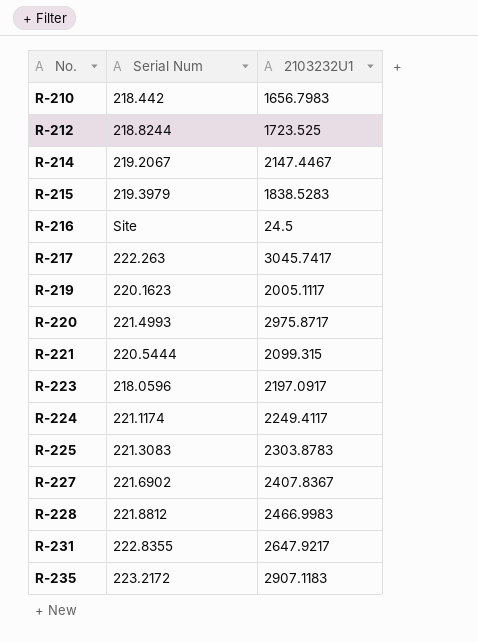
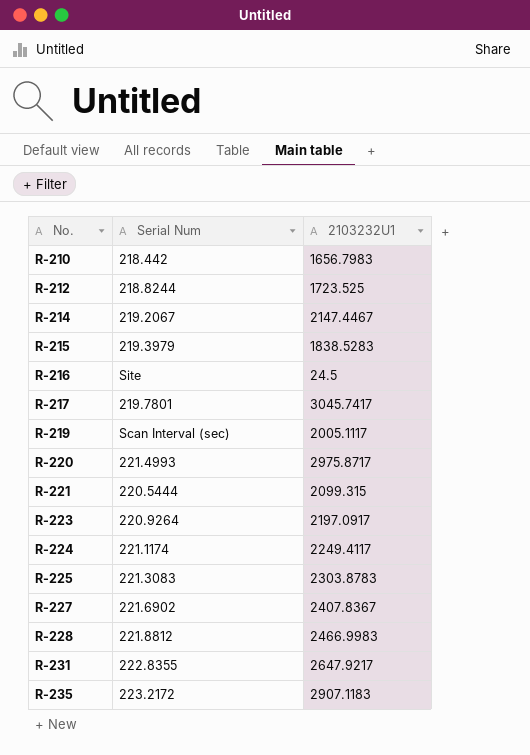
R-217 | Serial Num: 222.263 -> 219.7801
R-219 | Serial Num: 220.1623 -> Scan Interval (sec)
R-223 | Serial Num: 218.0596 -> 220.9264

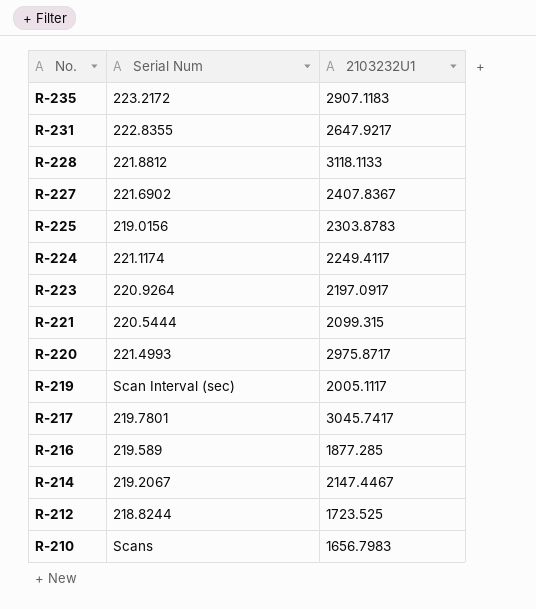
row order: No. ascending -> No. descending
row R-215: 219.3979 | 1838.5283 -> none
R-228 | 2103232U1: 2466.9983 -> 3118.1133
R-225 | Serial Num: 221.3083 -> 219.0156
R-216 | Serial Num: Site -> 219.589
R-216 | 2103232U1: 24.5 -> 1877.285
R-210 | Serial Num: 218.442 -> Scans

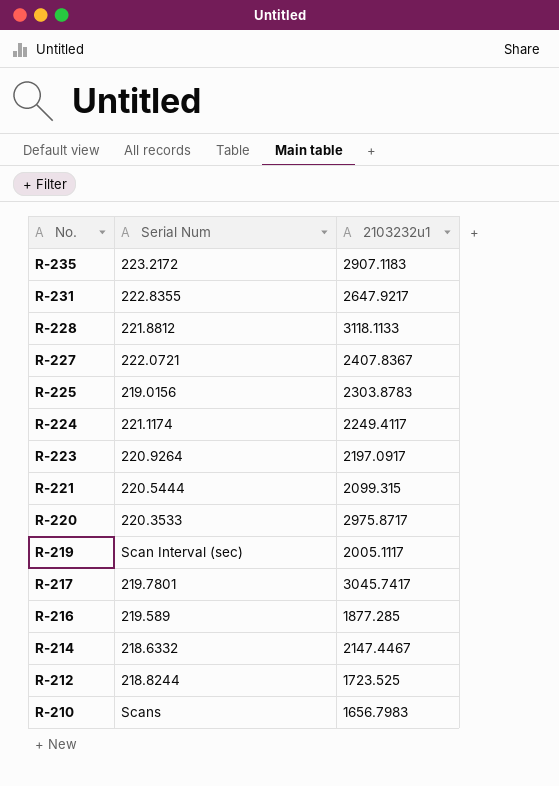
column name: 2103232U1 -> 2103232u1
R-227 | Serial Num: 221.6902 -> 222.0721
R-220 | Serial Num: 221.4993 -> 220.3533
R-214 | Serial Num: 219.2067 -> 218.6332

